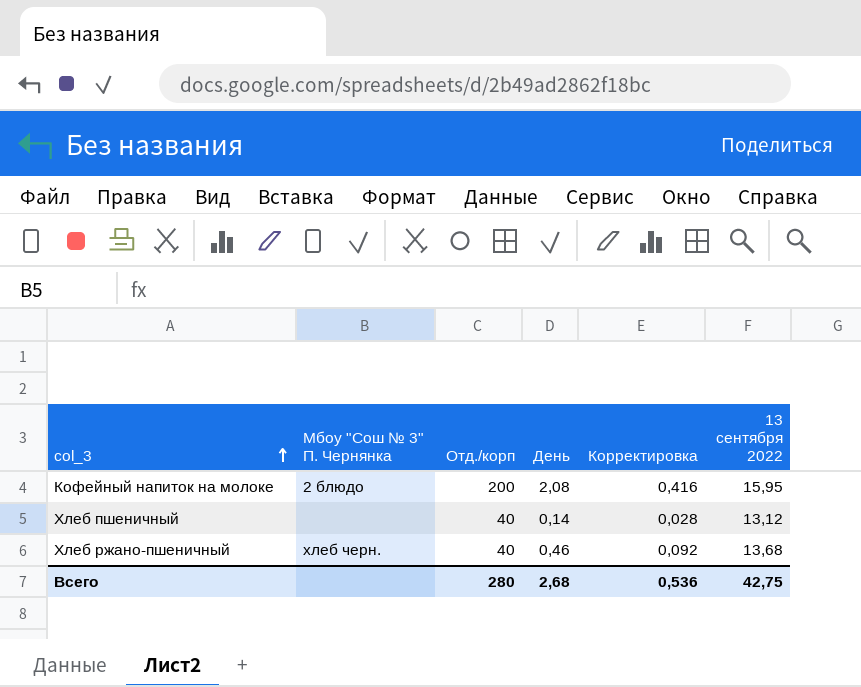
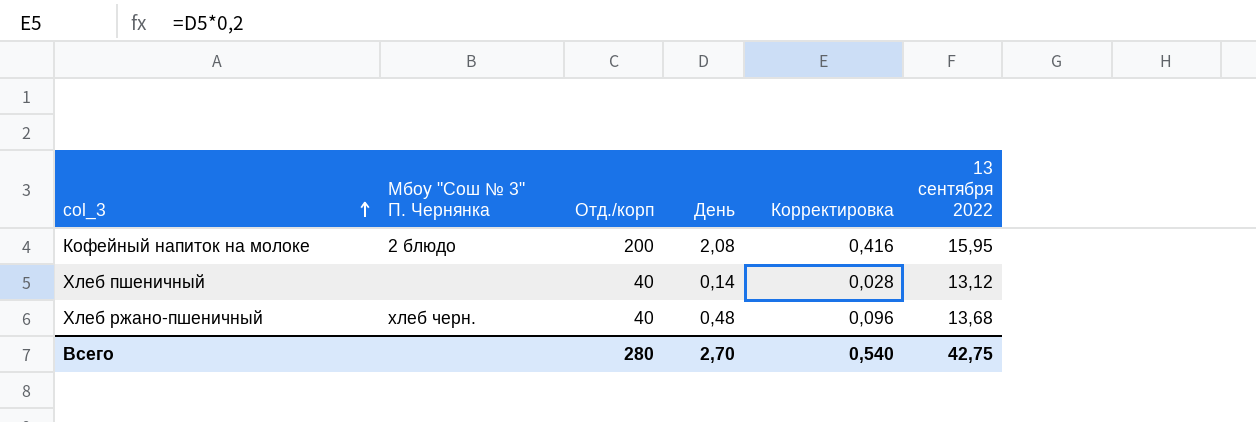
Хлеб ржано-пшеничный | День: 0,46 -> 0,48
Хлеб ржано-пшеничный | Корректировка: 0,092 -> 0,096
Всего | День: 2,68 -> 2,70
Всего | Корректировка: 0,536 -> 0,540

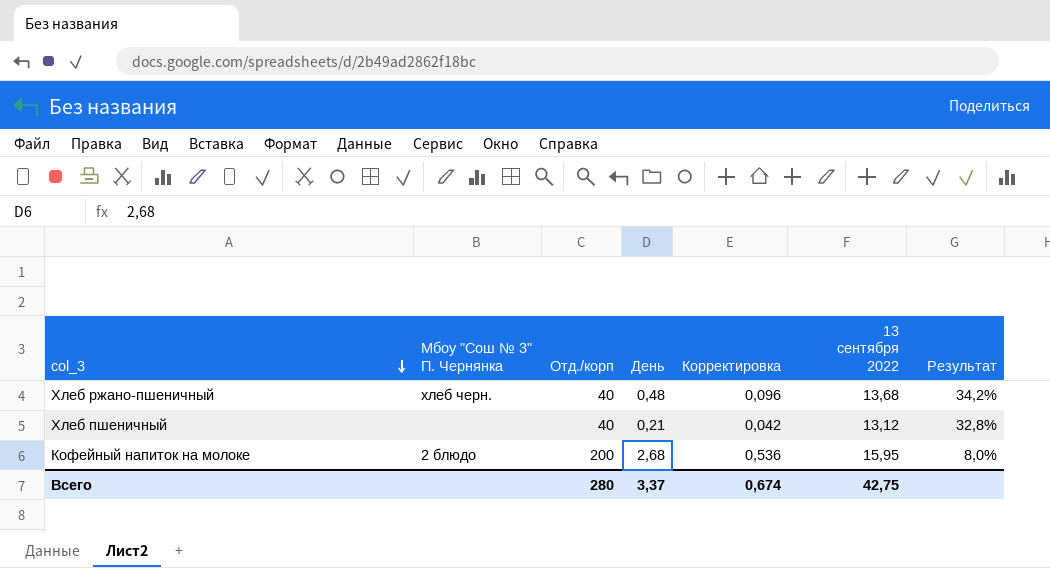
row order: col_3 ascending -> col_3 descending
column Результат | formula: none -> [13 сентября 2022] / [Отд./корп]
Хлеб пшеничный | День: 0,14 -> 0,21
Хлеб пшеничный | Корректировка: 0,028 -> 0,042
Кофейный напиток на молоке | День: 2,08 -> 2,68
Кофейный напиток на молоке | Корректировка: 0,416 -> 0,536
Всего | День: 2,70 -> 3,37
Всего | Корректировка: 0,540 -> 0,674

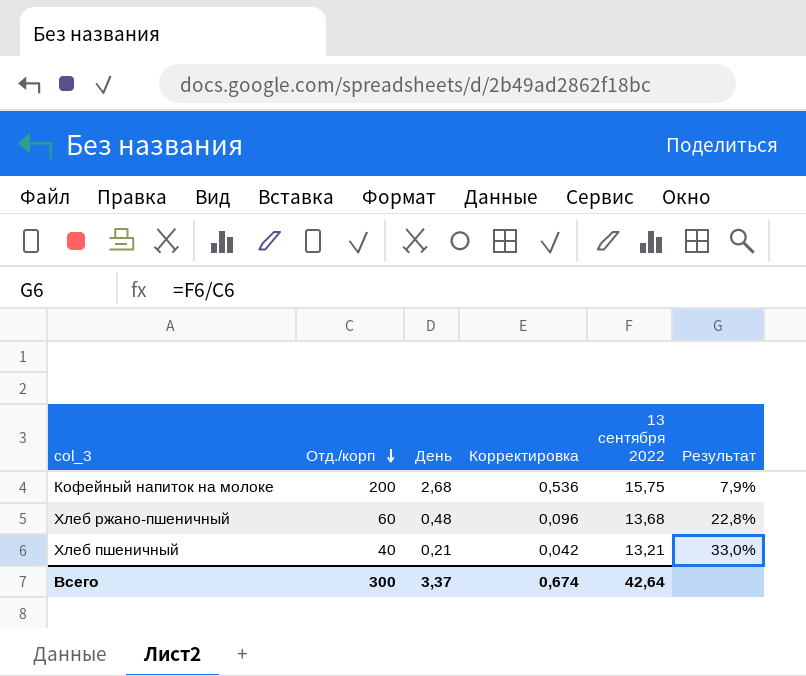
row order: col_3 descending -> Отд./корп descending
column Мбоу "Сош № 3" П. Чернянка | position: 2 -> none
Кофейный напиток на молоке | 13 сентября 2022: 15,95 -> 15,75
Кофейный напиток на молоке | Результат: 8,0% -> 7,9%
Хлеб ржано-пшеничный | Отд./корп: 40 -> 60
Хлеб ржано-пшеничный | Результат: 34,2% -> 22,8%
Хлеб пшеничный | 13 сентября 2022: 13,12 -> 13,21
Хлеб пшеничный | Результат: 32,8% -> 33,0%
Всего | Отд./корп: 280 -> 300
Всего | 13 сентября 2022: 42,75 -> 42,64

